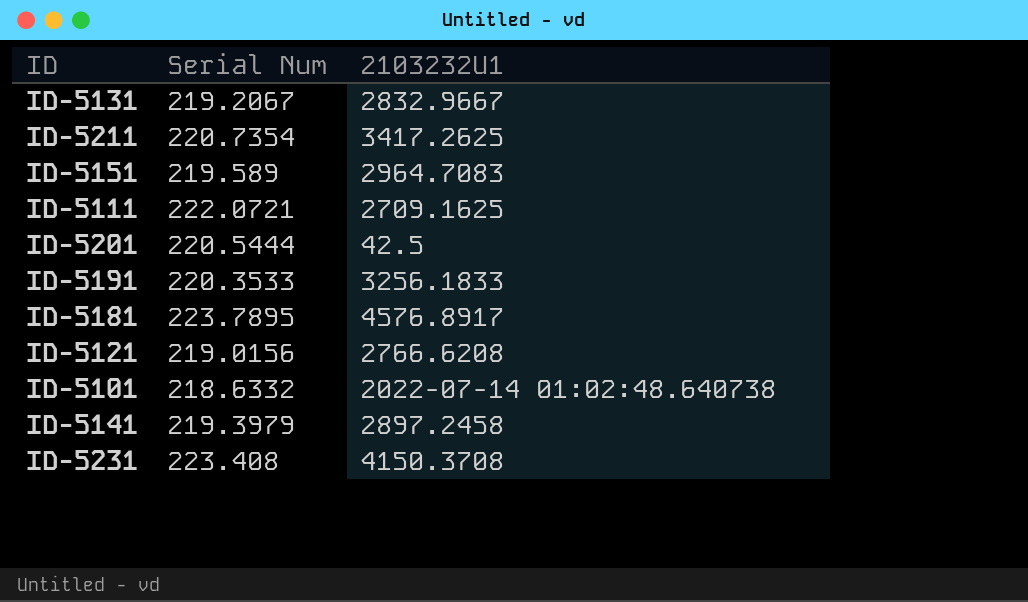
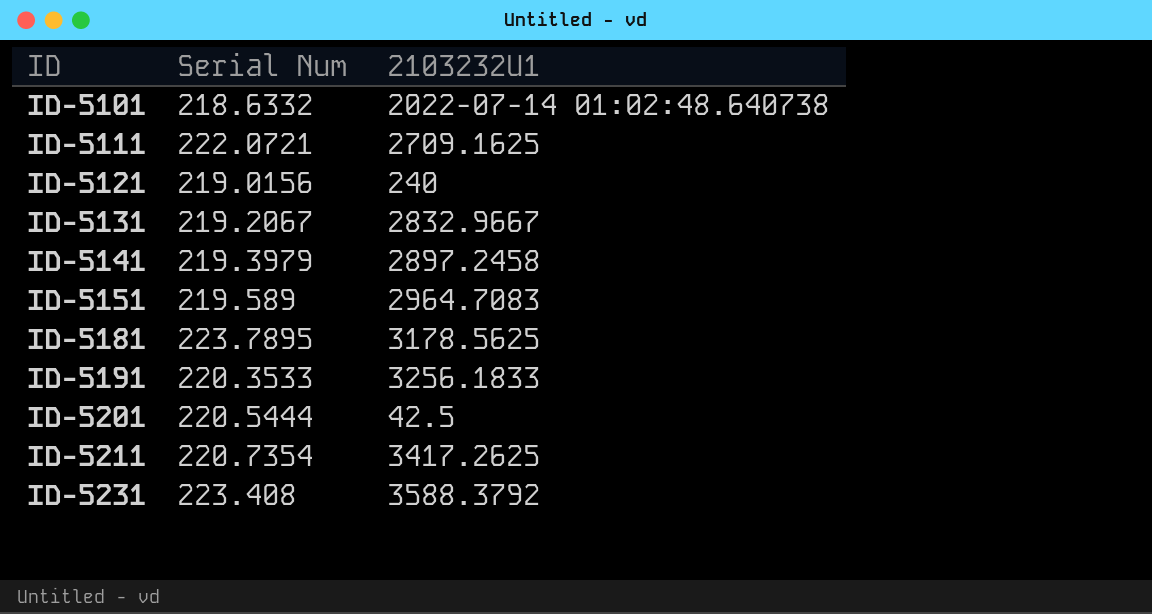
row order: none -> ID ascending
ID-5121 | 2103232U1: 2766.6208 -> 240
ID-5181 | 2103232U1: 4576.8917 -> 3178.5625
ID-5231 | 2103232U1: 4150.3708 -> 3588.3792

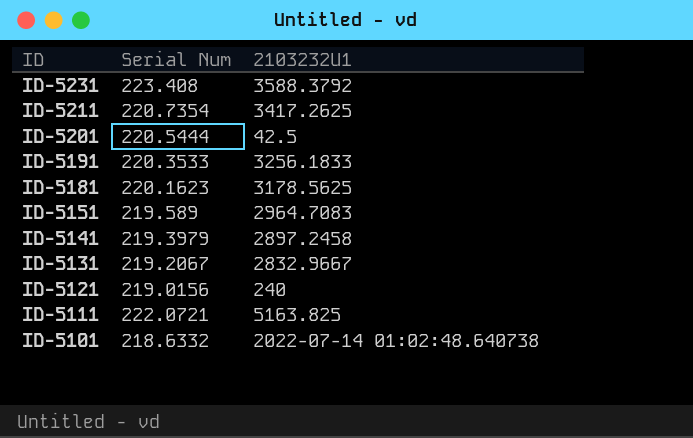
row order: ID ascending -> ID descending
ID-5181 | Serial Num: 223.7895 -> 220.1623
ID-5111 | 2103232U1: 2709.1625 -> 5163.825

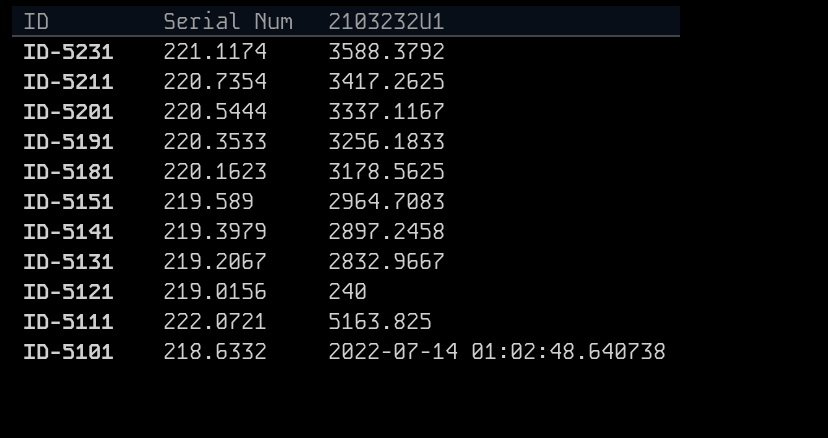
ID-5231 | Serial Num: 223.408 -> 221.1174
ID-5201 | 2103232U1: 42.5 -> 3337.1167

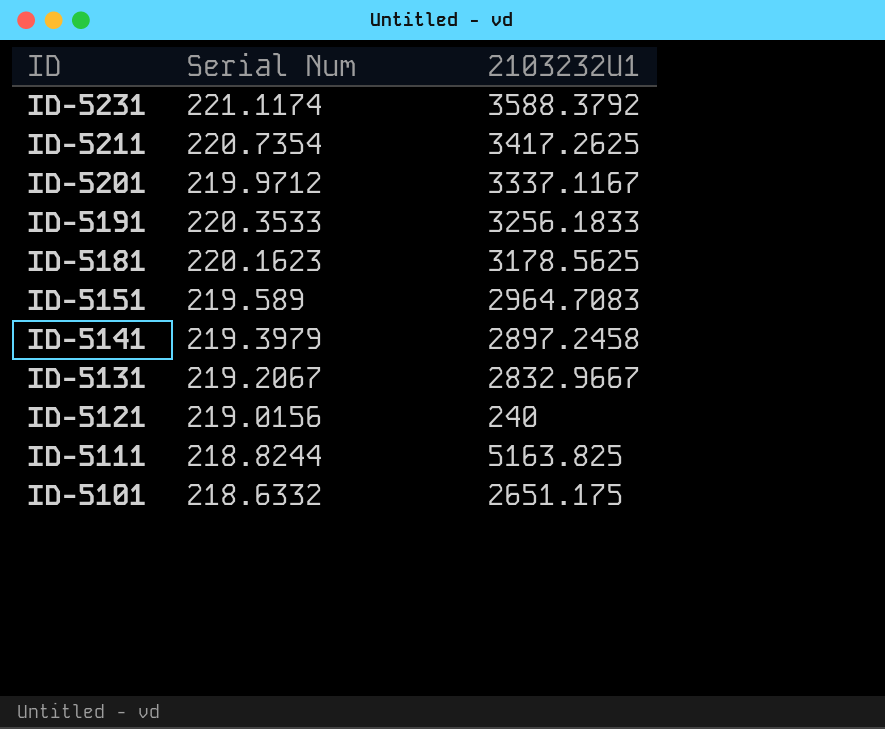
ID-5201 | Serial Num: 220.5444 -> 219.9712
ID-5111 | Serial Num: 222.0721 -> 218.8244
ID-5101 | 2103232U1: 2022-07-14 01:02:48.640738 -> 2651.175

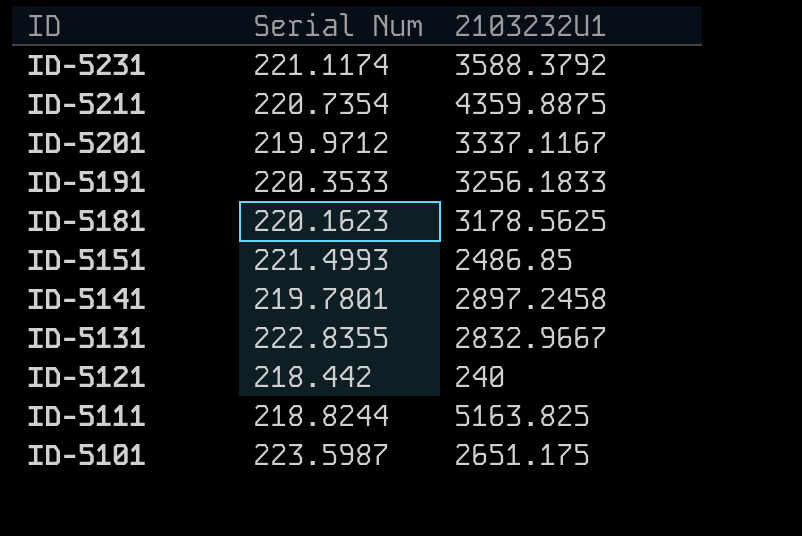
ID-5211 | 2103232U1: 3417.2625 -> 4359.8875
ID-5151 | Serial Num: 219.589 -> 221.4993
ID-5151 | 2103232U1: 2964.7083 -> 2486.85
ID-5141 | Serial Num: 219.3979 -> 219.7801
ID-5131 | Serial Num: 219.2067 -> 222.8355
ID-5121 | Serial Num: 219.0156 -> 218.442
ID-5101 | Serial Num: 218.6332 -> 223.5987

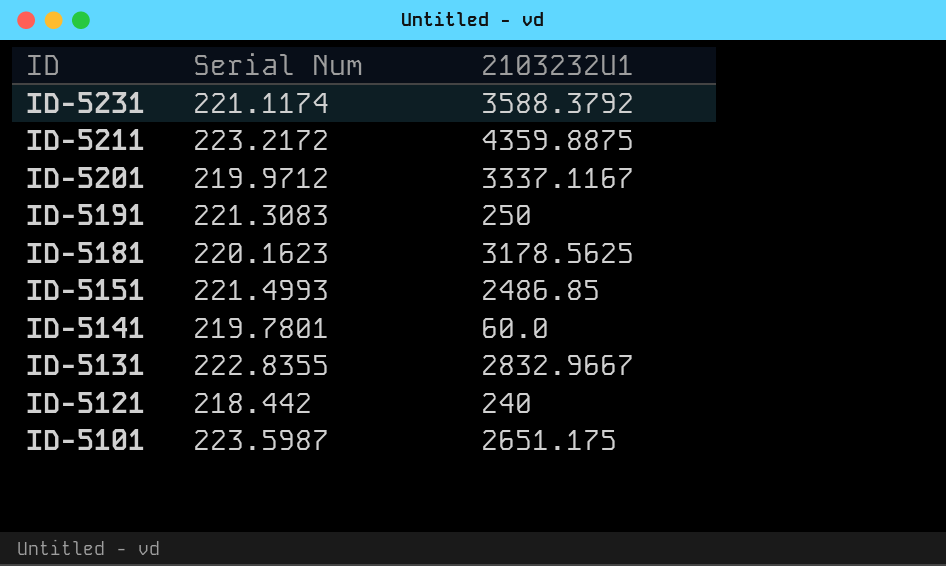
row ID-5111: 218.8244 | 5163.825 -> none
ID-5211 | Serial Num: 220.7354 -> 223.2172
ID-5191 | Serial Num: 220.3533 -> 221.3083
ID-5191 | 2103232U1: 3256.1833 -> 250
ID-5141 | 2103232U1: 2897.2458 -> 60.0

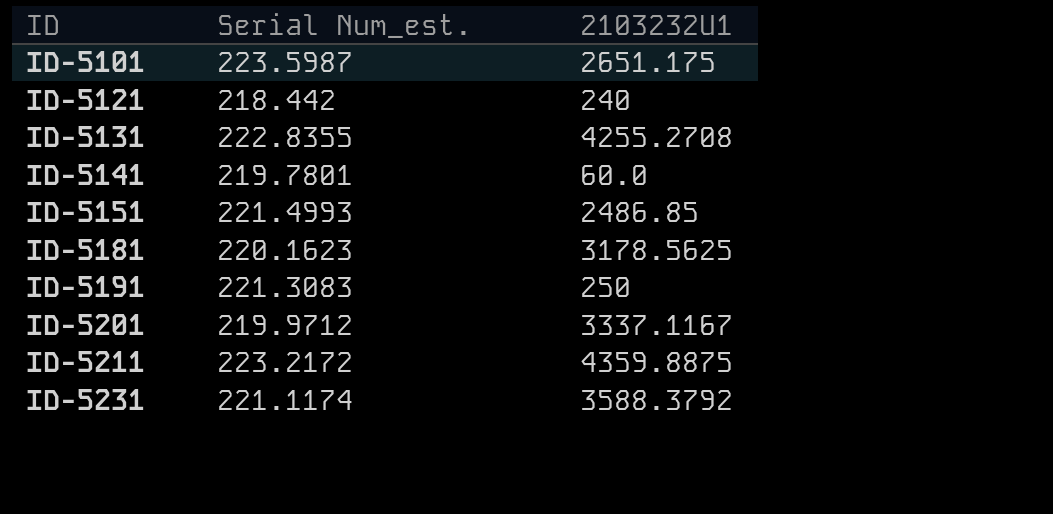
row order: ID descending -> ID ascending
column name: Serial Num -> Serial Num_est.
ID-5131 | 2103232U1: 2832.9667 -> 4255.2708

